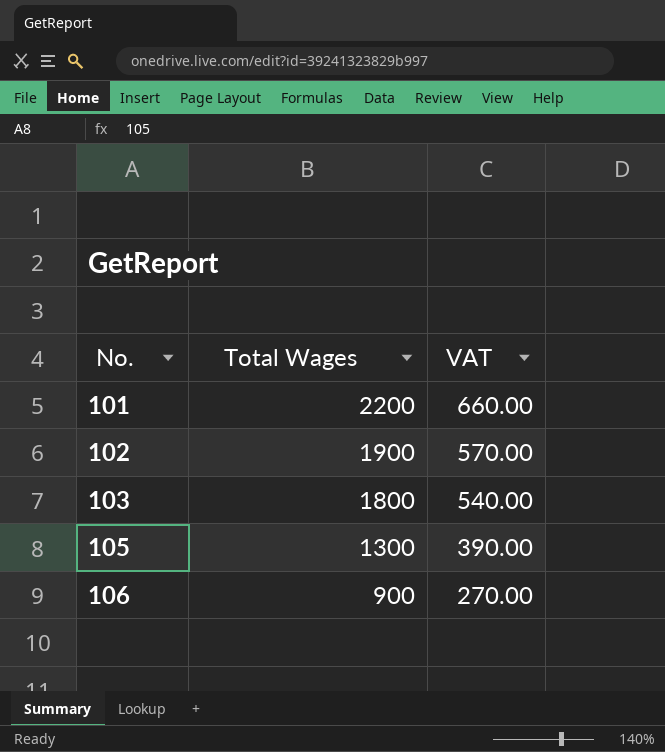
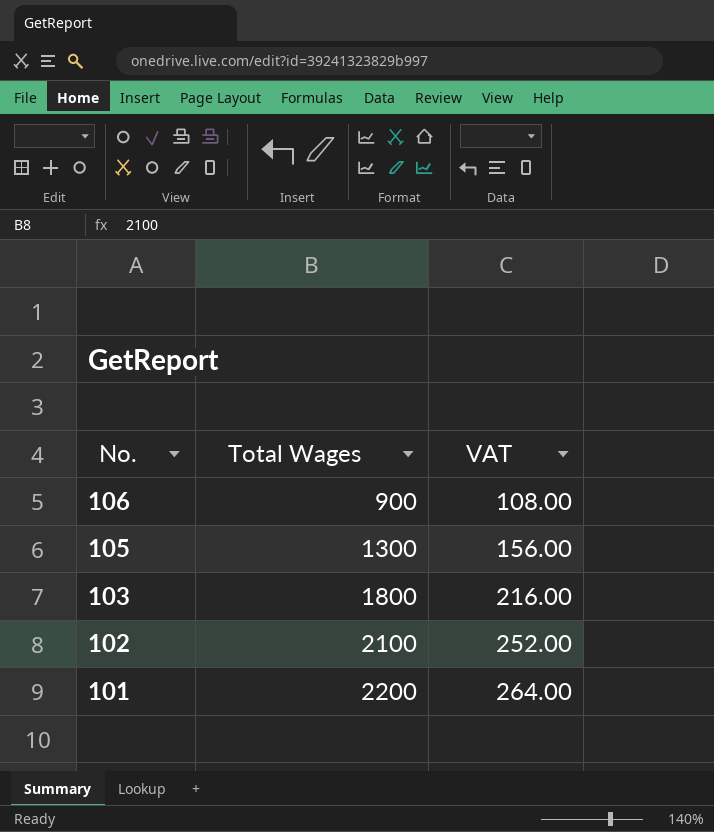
row order: No. ascending -> No. descending
column VAT | formula: [Total Wages] * 0.3 -> [Total Wages] * 0.12
102 | Total Wages: 1900 -> 2100

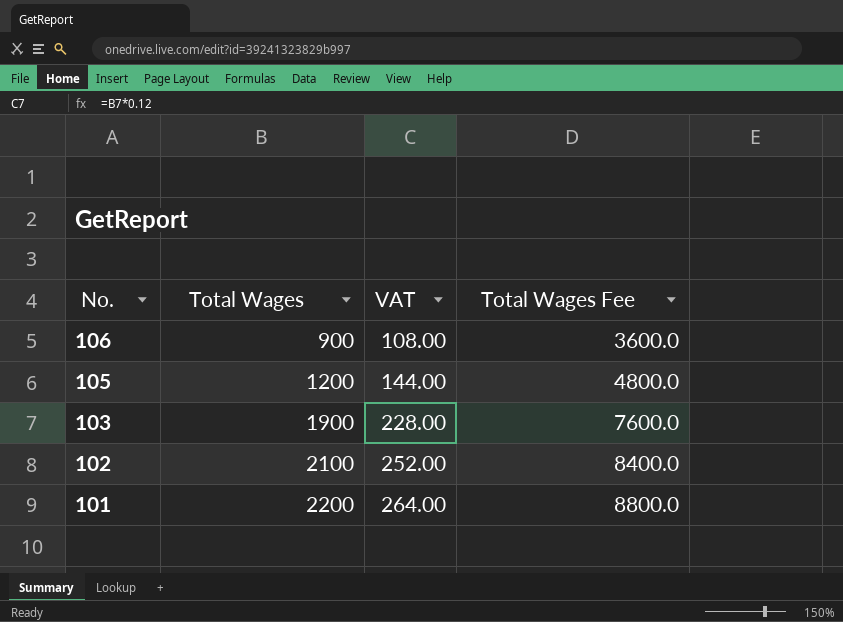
column Total Wages Fee | formula: none -> [Total Wages] * 4
105 | Total Wages: 1300 -> 1200
105 | VAT: 156.00 -> 144.00
103 | Total Wages: 1800 -> 1900
103 | VAT: 216.00 -> 228.00

